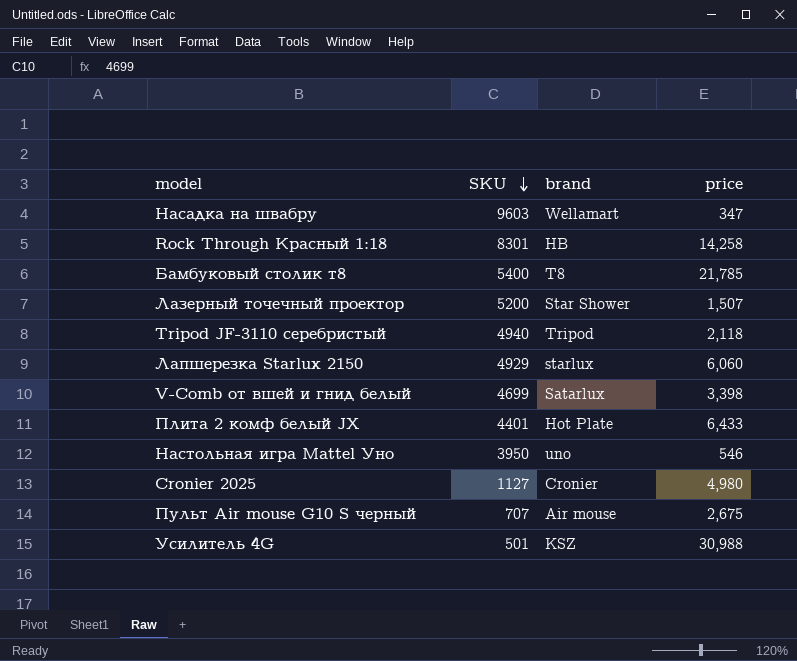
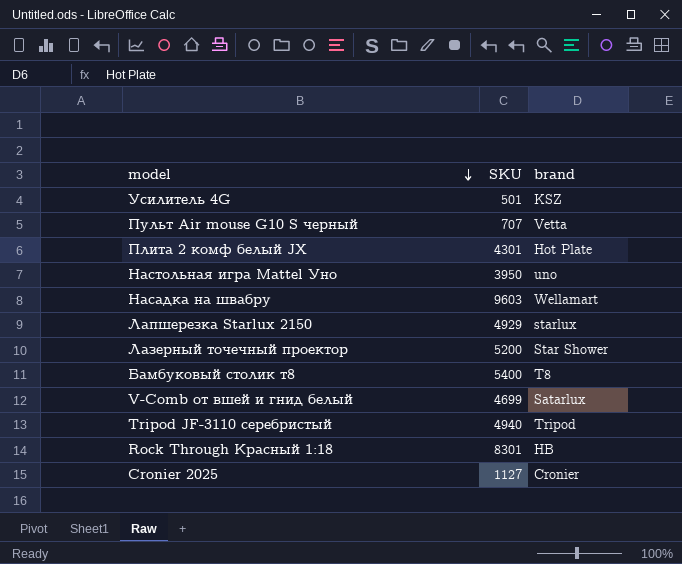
row order: SKU descending -> model descending
column price | position: 4 -> none
Пульт Air mouse G10 S черный | brand: Air mouse -> Vetta
Плита 2 комф белый JX | SKU: 4401 -> 4301

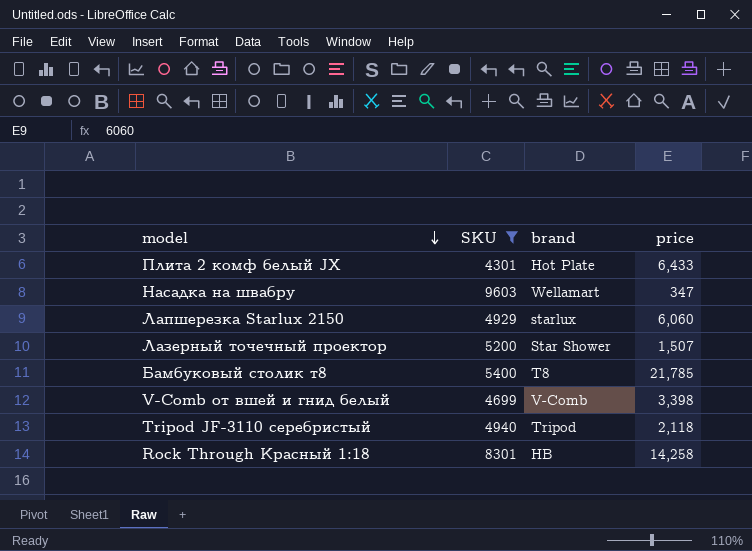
filter: none -> SKU >= 4301
column price | position: none -> 4
V-Comb от вшей и гнид белый | brand: Satarlux -> V-Comb

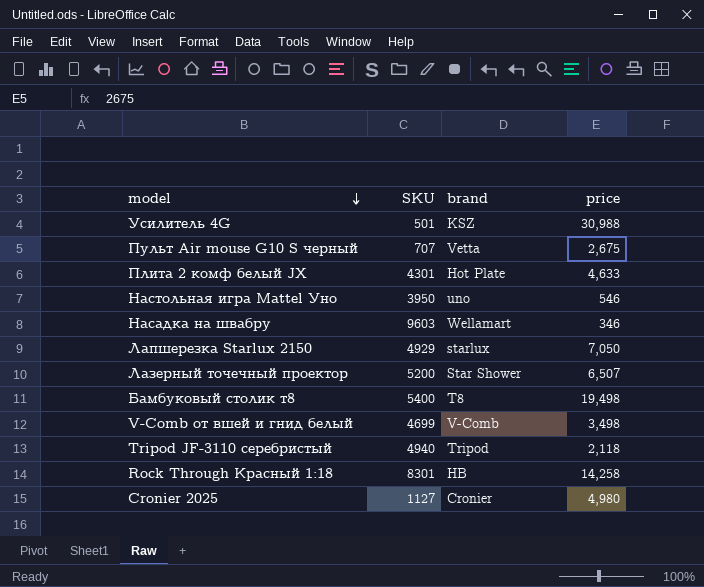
filter: SKU >= 4301 -> none
Плита 2 комф белый JX | price: 6,433 -> 4,633
Насадка на швабру | price: 347 -> 346
Лапшерезка Starlux 2150 | price: 6,060 -> 7,050
Лазерный точечный проектор | price: 1,507 -> 6,507
Бамбуковый столик т8 | price: 21,785 -> 19,498
V-Comb от вшей и гнид белый | price: 3,398 -> 3,498

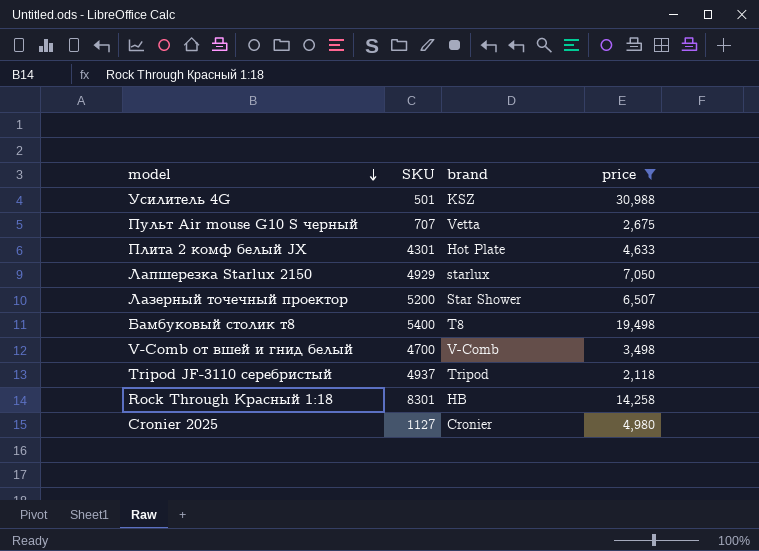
filter: none -> price >= 2,118
V-Comb от вшей и гнид белый | SKU: 4699 -> 4700
Tripod JF-3110 серебристый | SKU: 4940 -> 4937

